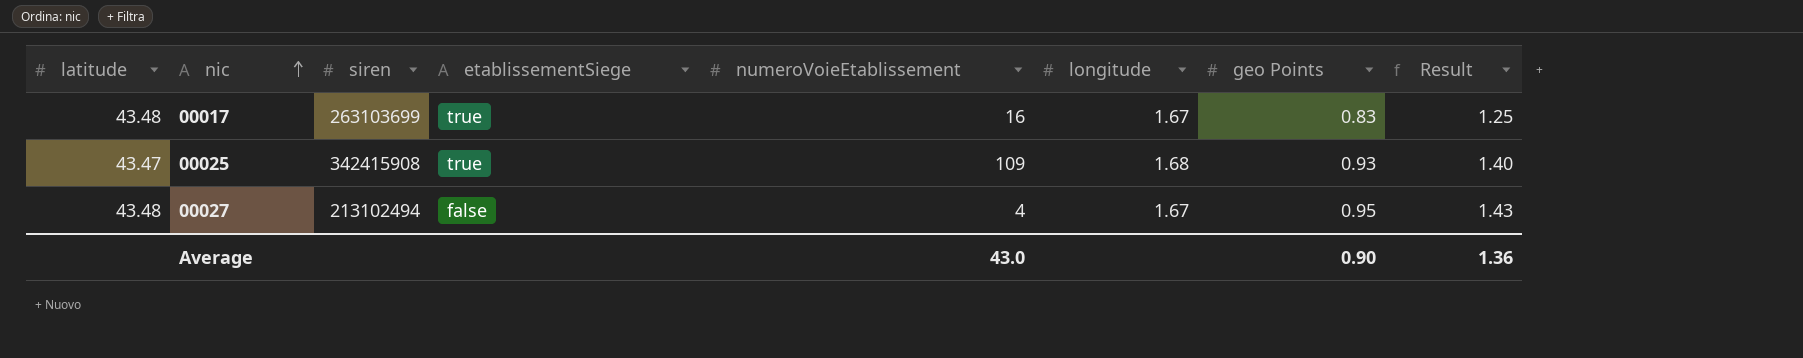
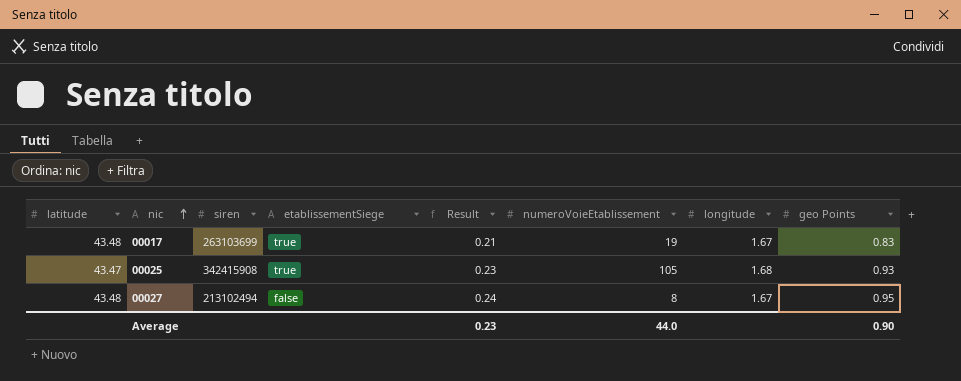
column Result | formula: [geo Points] * 1.5 -> [geo Points] * 0.25
column Result | position: 8 -> 5
00017 | numeroVoieEtablissement: 16 -> 19
00025 | numeroVoieEtablissement: 109 -> 105
00027 | numeroVoieEtablissement: 4 -> 8
Average | Result: 1.36 -> 0.23
Average | numeroVoieEtablissement: 43.0 -> 44.0

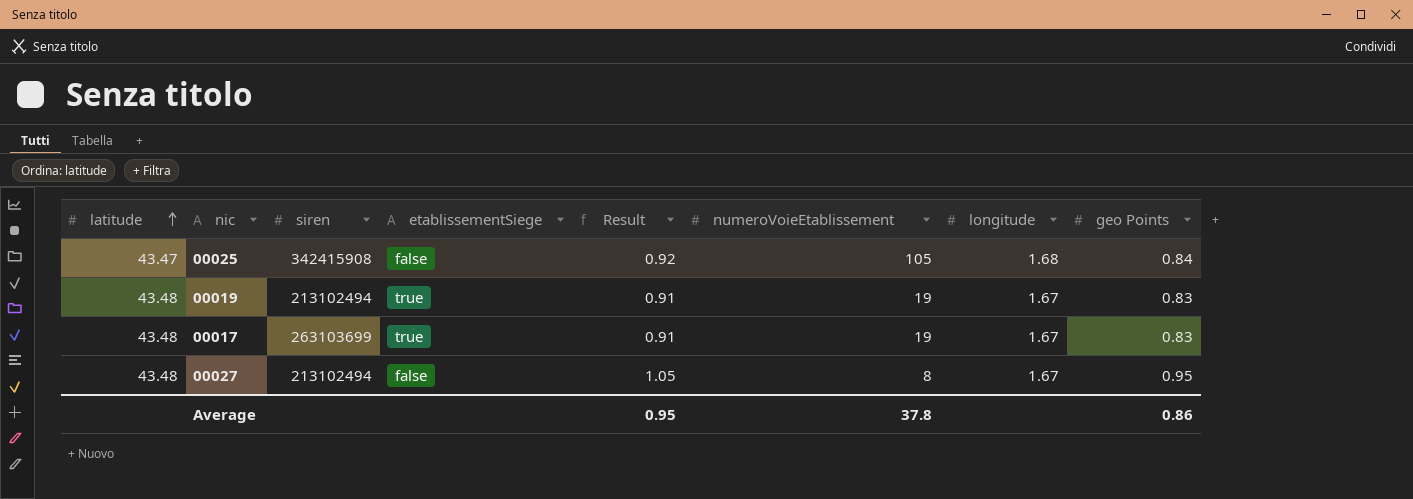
row order: nic ascending -> latitude ascending
column Result | formula: [geo Points] * 0.25 -> [geo Points] * 1.1
00025 | etablissementSiege: true -> false
00025 | geo Points: 0.93 -> 0.84
row 00019: none -> 43.48 | 213102494 | true | 0.91 | 19 | 1.67 | 0.83
Average | Result: 0.23 -> 0.95
Average | numeroVoieEtablissement: 44.0 -> 37.8
Average | geo Points: 0.90 -> 0.86

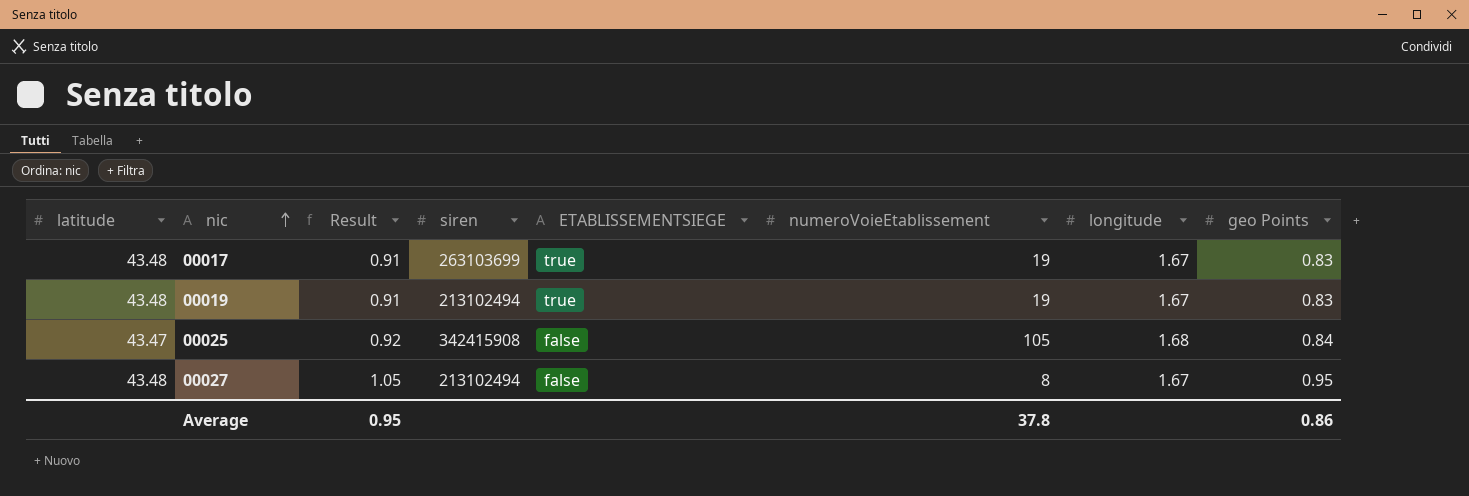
row order: latitude ascending -> nic ascending
column Result | position: 5 -> 3
column name: etablissementSiege -> ETABLISSEMENTSIEGE

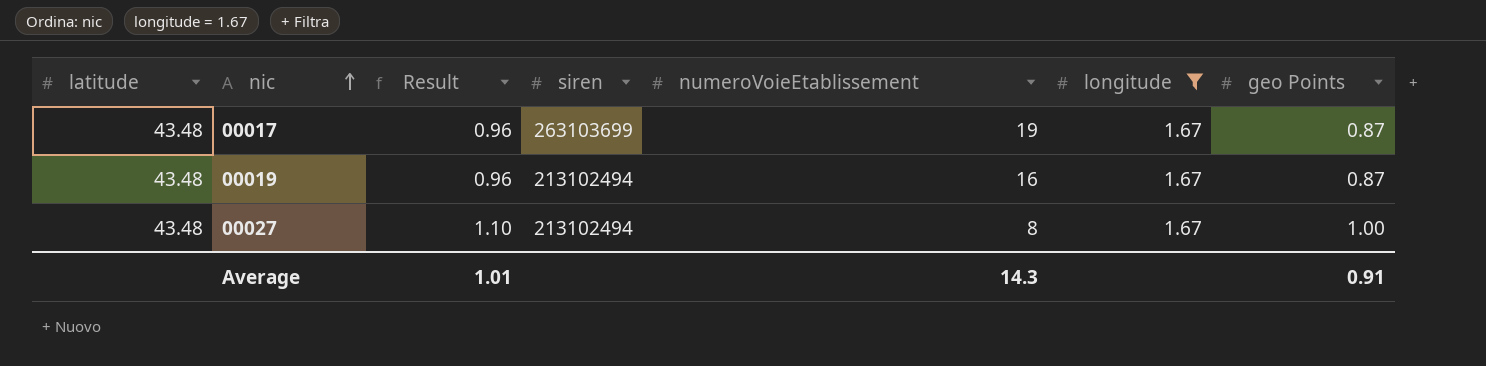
filter: none -> longitude = 1.67
column ETABLISSEMENTSIEGE | position: 5 -> none
00017 | Result: 0.91 -> 0.96
00017 | geo Points: 0.83 -> 0.87
00019 | Result: 0.91 -> 0.96
00019 | numeroVoieEtablissement: 19 -> 16
00019 | geo Points: 0.83 -> 0.87
00027 | Result: 1.05 -> 1.10
00027 | geo Points: 0.95 -> 1.00
Average | Result: 0.95 -> 1.01
Average | numeroVoieEtablissement: 37.8 -> 14.3
Average | geo Points: 0.86 -> 0.91

